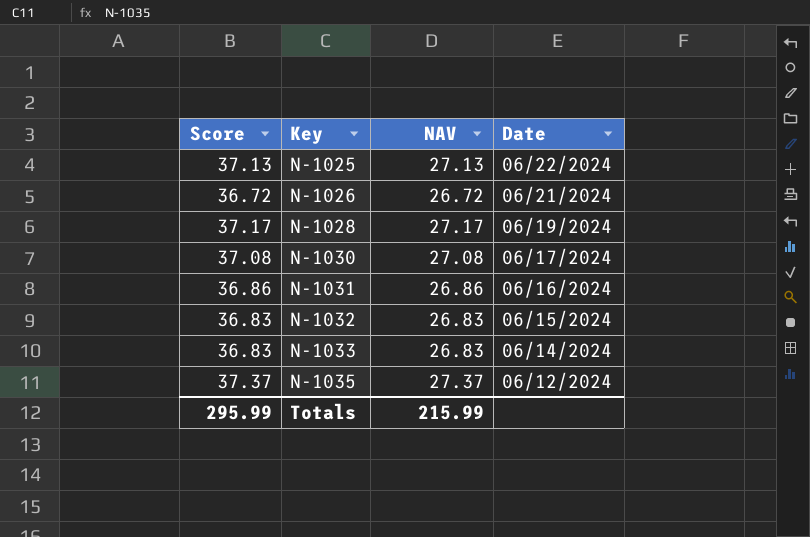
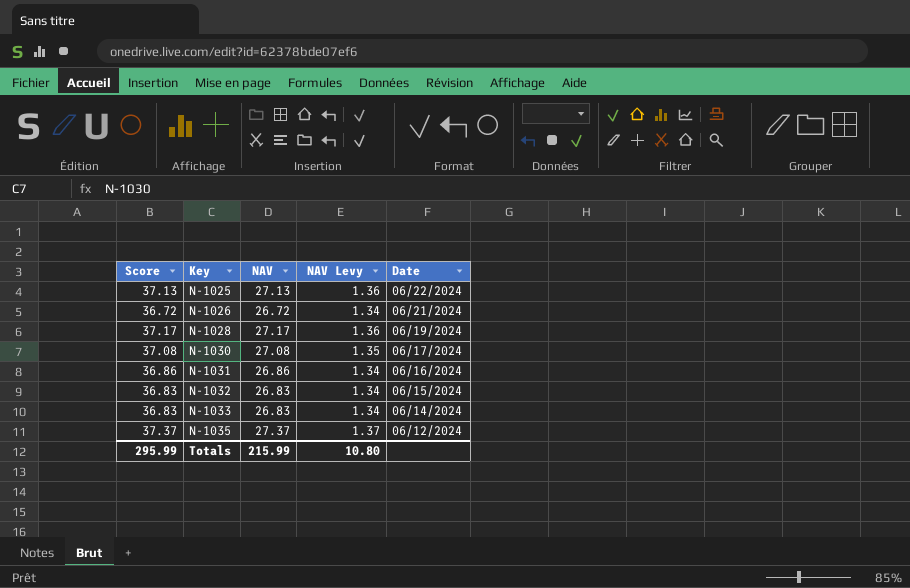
column NAV Levy | formula: none -> [NAV] * 0.05

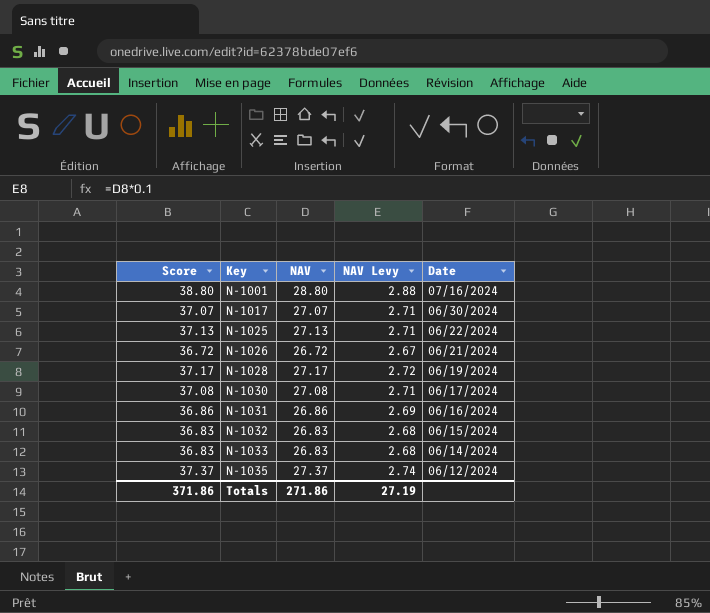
column NAV Levy | formula: [NAV] * 0.05 -> [NAV] * 0.1
row N-1001: none -> 38.80 | 28.80 | 2.88 | 07/16/2024
row N-1017: none -> 37.07 | 27.07 | 2.71 | 06/30/2024
Totals | Score: 295.99 -> 371.86
Totals | NAV: 215.99 -> 271.86
Totals | NAV Levy: 10.80 -> 27.19

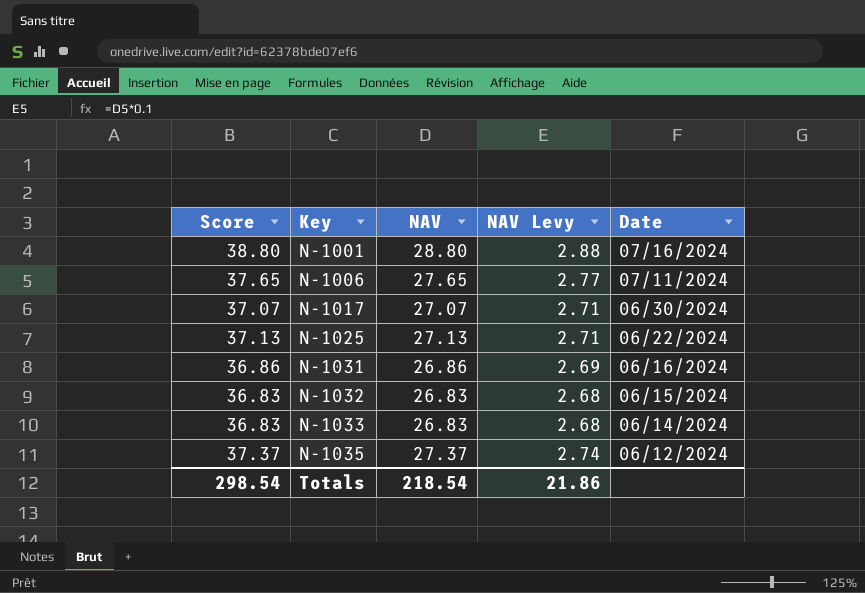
row N-1026: 36.72 | 26.72 | 2.67 | 06/21/2024 -> none
row N-1028: 37.17 | 27.17 | 2.72 | 06/19/2024 -> none
row N-1030: 37.08 | 27.08 | 2.71 | 06/17/2024 -> none
row N-1006: none -> 37.65 | 27.65 | 2.77 | 07/11/2024
Totals | Score: 371.86 -> 298.54
Totals | NAV: 271.86 -> 218.54
Totals | NAV Levy: 27.19 -> 21.86

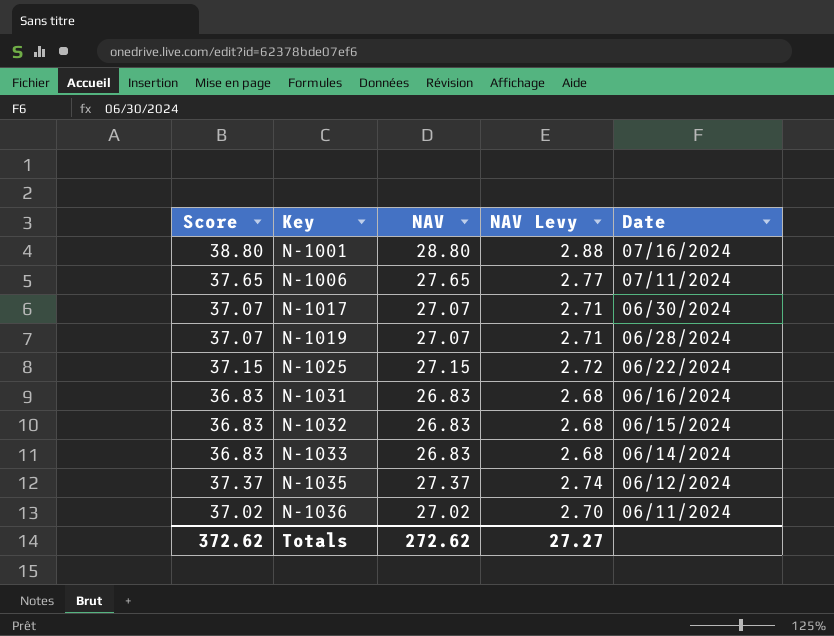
row N-1019: none -> 37.07 | 27.07 | 2.71 | 06/28/2024
N-1025 | Score: 37.13 -> 37.15
N-1025 | NAV: 27.13 -> 27.15
N-1025 | NAV Levy: 2.71 -> 2.72
N-1031 | Score: 36.86 -> 36.83
N-1031 | NAV: 26.86 -> 26.83
N-1031 | NAV Levy: 2.69 -> 2.68
row N-1036: none -> 37.02 | 27.02 | 2.70 | 06/11/2024
Totals | Score: 298.54 -> 372.62
Totals | NAV: 218.54 -> 272.62
Totals | NAV Levy: 21.86 -> 27.27

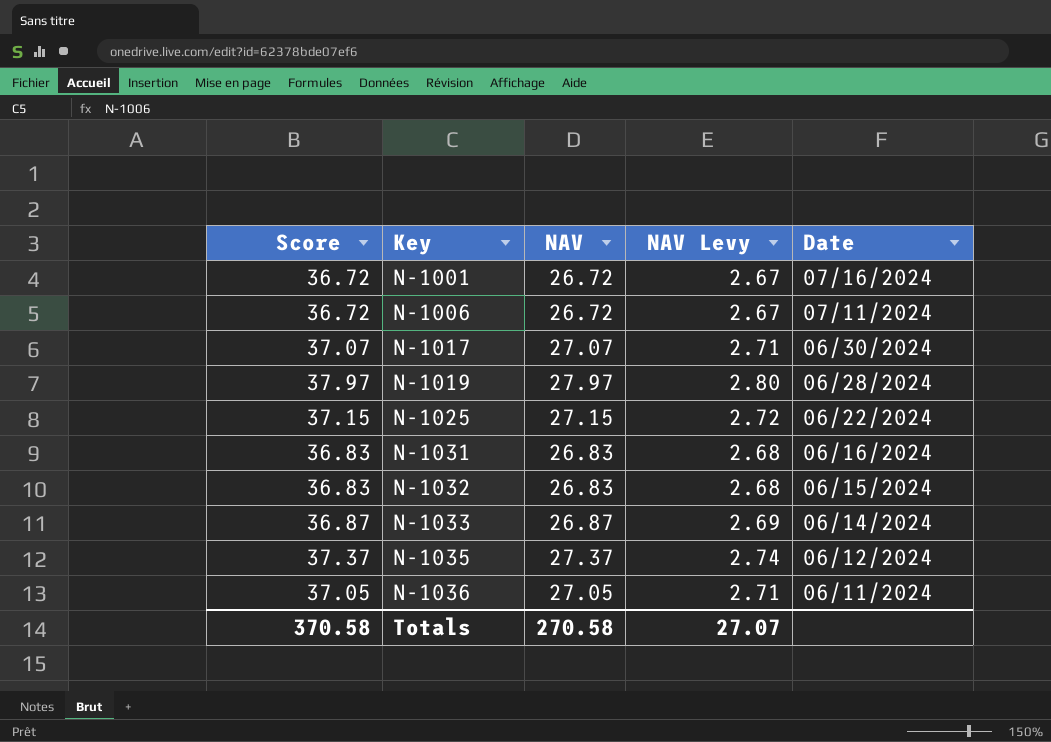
N-1001 | Score: 38.80 -> 36.72
N-1001 | NAV: 28.80 -> 26.72
N-1001 | NAV Levy: 2.88 -> 2.67
N-1006 | Score: 37.65 -> 36.72
N-1006 | NAV: 27.65 -> 26.72
N-1006 | NAV Levy: 2.77 -> 2.67
N-1019 | Score: 37.07 -> 37.97
N-1019 | NAV: 27.07 -> 27.97
N-1019 | NAV Levy: 2.71 -> 2.80
N-1033 | Score: 36.83 -> 36.87
N-1033 | NAV: 26.83 -> 26.87
N-1033 | NAV Levy: 2.68 -> 2.69
N-1036 | Score: 37.02 -> 37.05
N-1036 | NAV: 27.02 -> 27.05
N-1036 | NAV Levy: 2.70 -> 2.71
Totals | Score: 372.62 -> 370.58
Totals | NAV: 272.62 -> 270.58
Totals | NAV Levy: 27.27 -> 27.07

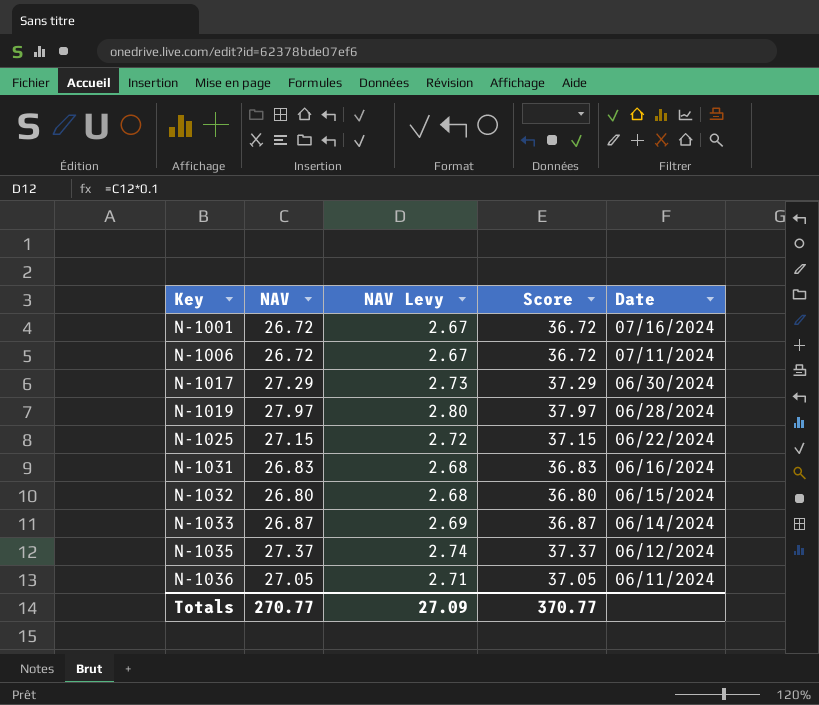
column Score | position: 1 -> 4
N-1017 | NAV: 27.07 -> 27.29
N-1017 | NAV Levy: 2.71 -> 2.73
N-1017 | Score: 37.07 -> 37.29
N-1032 | NAV: 26.83 -> 26.80
N-1032 | Score: 36.83 -> 36.80
Totals | NAV: 270.58 -> 270.77
Totals | NAV Levy: 27.07 -> 27.09
Totals | Score: 370.58 -> 370.77

